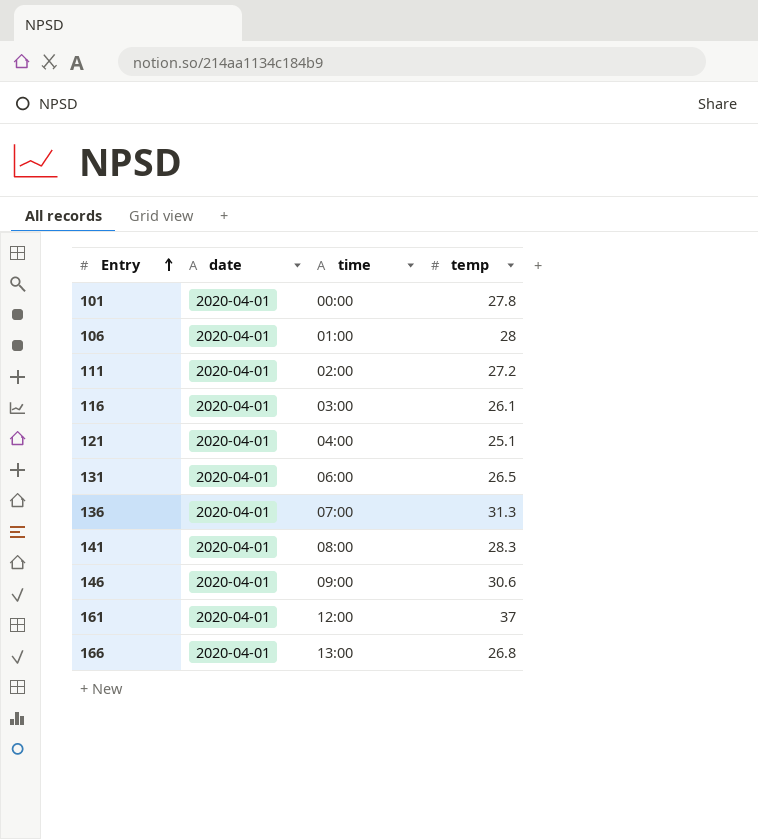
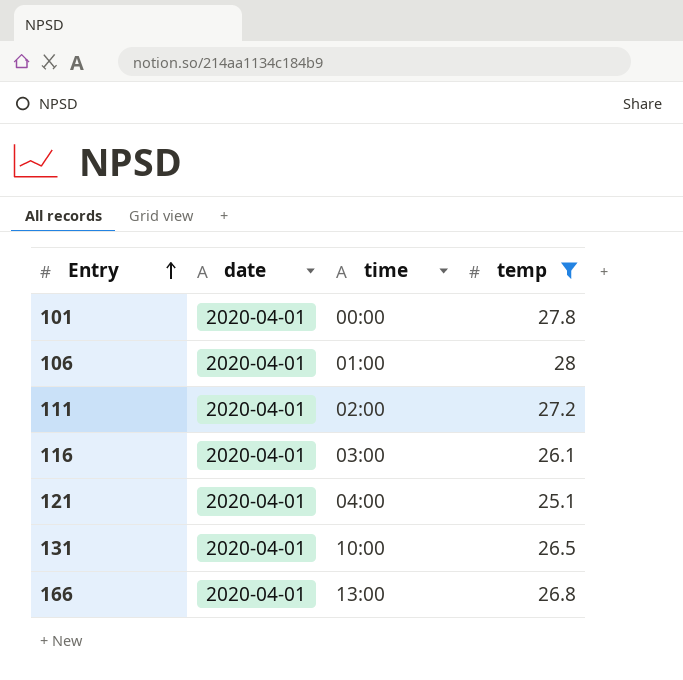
filter: none -> temp <= 28
131 | time: 06:00 -> 10:00

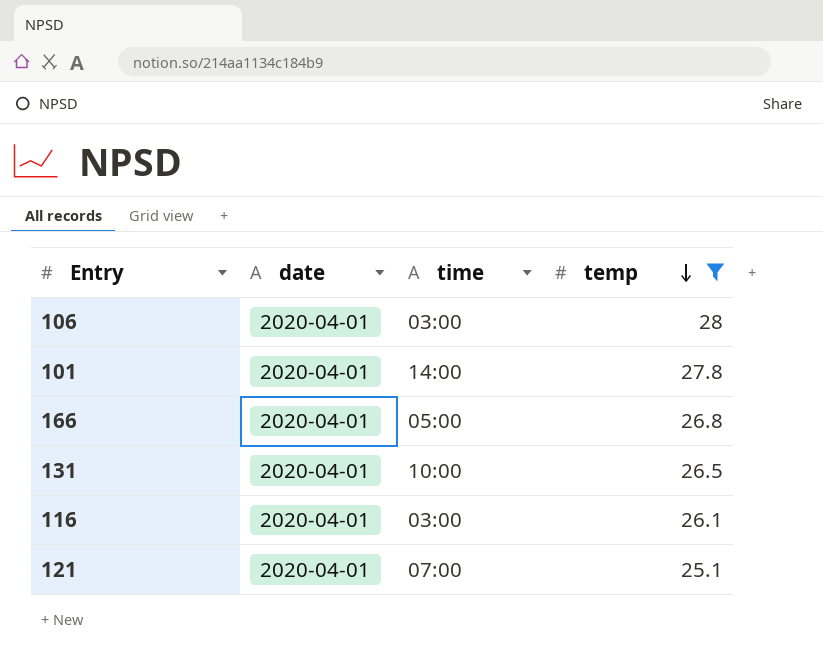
row order: Entry ascending -> temp descending
row 111: 2020-04-01 | 02:00 | 27.2 -> none
106 | time: 01:00 -> 03:00
101 | time: 00:00 -> 14:00
166 | time: 13:00 -> 05:00
121 | time: 04:00 -> 07:00

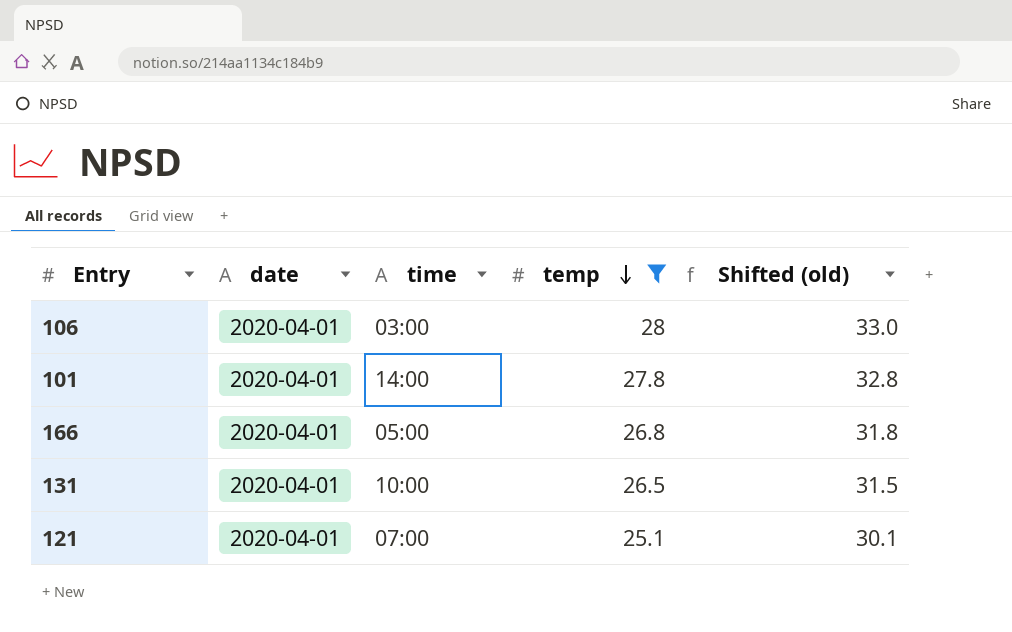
column Shifted (old) | formula: none -> [temp] + 5
row 116: 2020-04-01 | 03:00 | 26.1 -> none

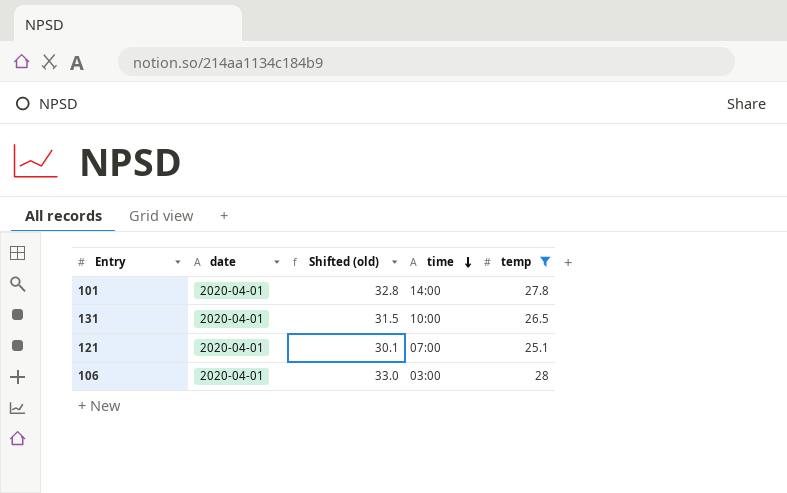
row order: temp descending -> time descending
column Shifted (old) | position: 5 -> 3
row 166: 2020-04-01 | 05:00 | 26.8 | 31.8 -> none

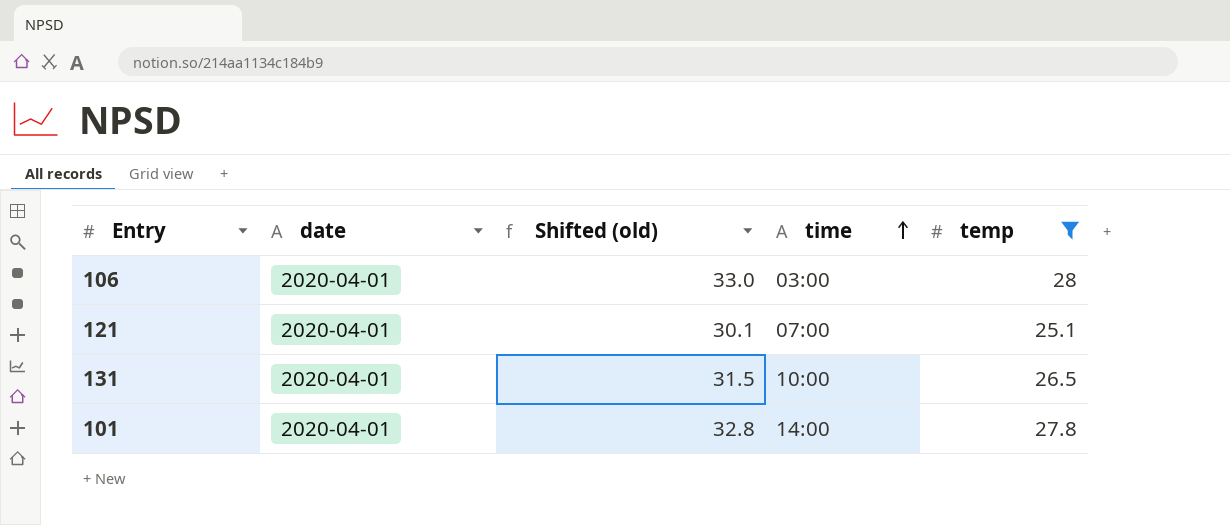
row order: time descending -> time ascending

